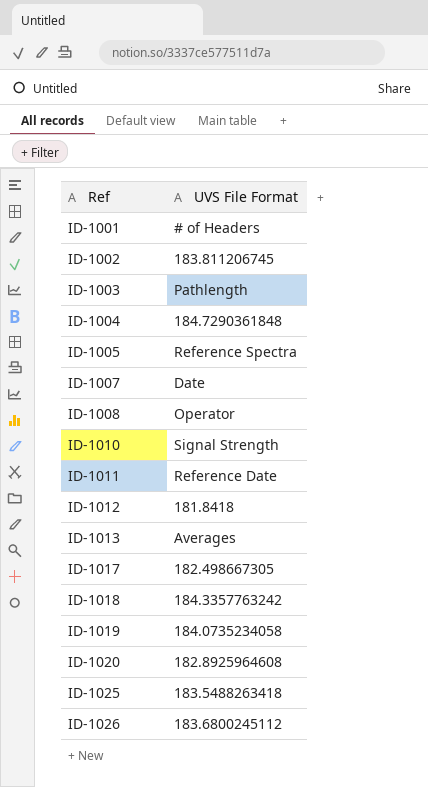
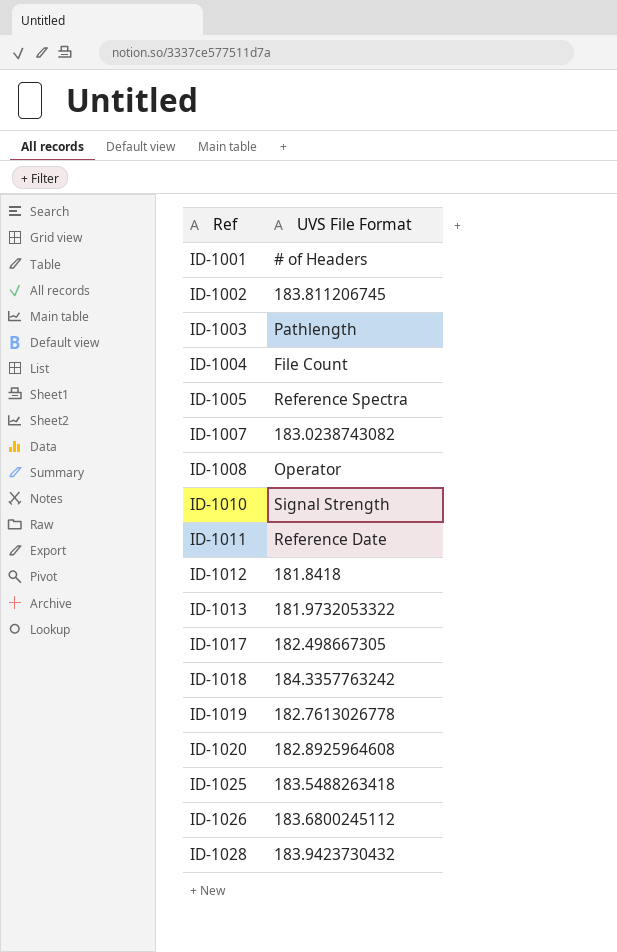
ID-1004 | UVS File Format: 184.7290361848 -> File Count
ID-1007 | UVS File Format: Date -> 183.0238743082
ID-1013 | UVS File Format: Averages -> 181.9732053322
ID-1019 | UVS File Format: 184.0735234058 -> 182.7613026778
row ID-1028: none -> 183.9423730432

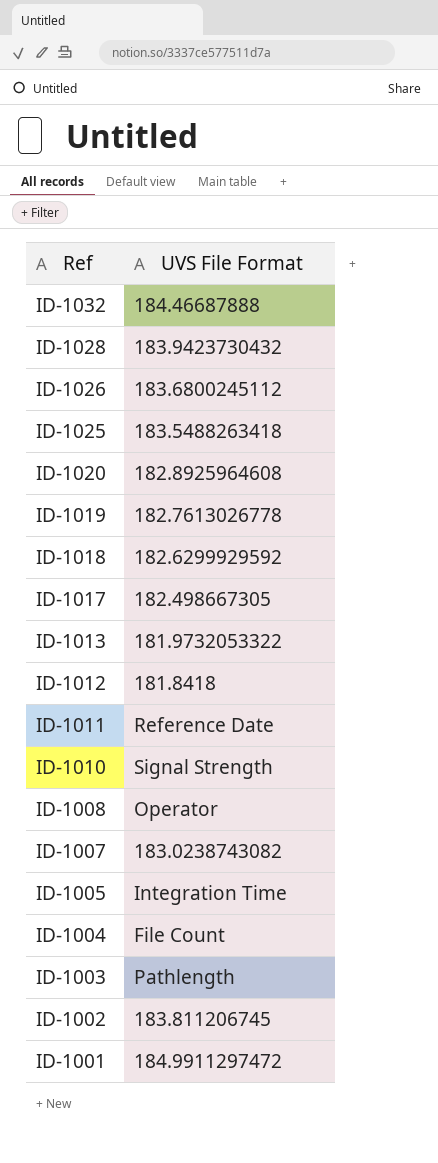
row order: Ref ascending -> Ref descending
row ID-1032: none -> 184.46687888
ID-1018 | UVS File Format: 184.3357763242 -> 182.6299929592
ID-1005 | UVS File Format: Reference Spectra -> Integration Time
ID-1001 | UVS File Format: # of Headers -> 184.9911297472

